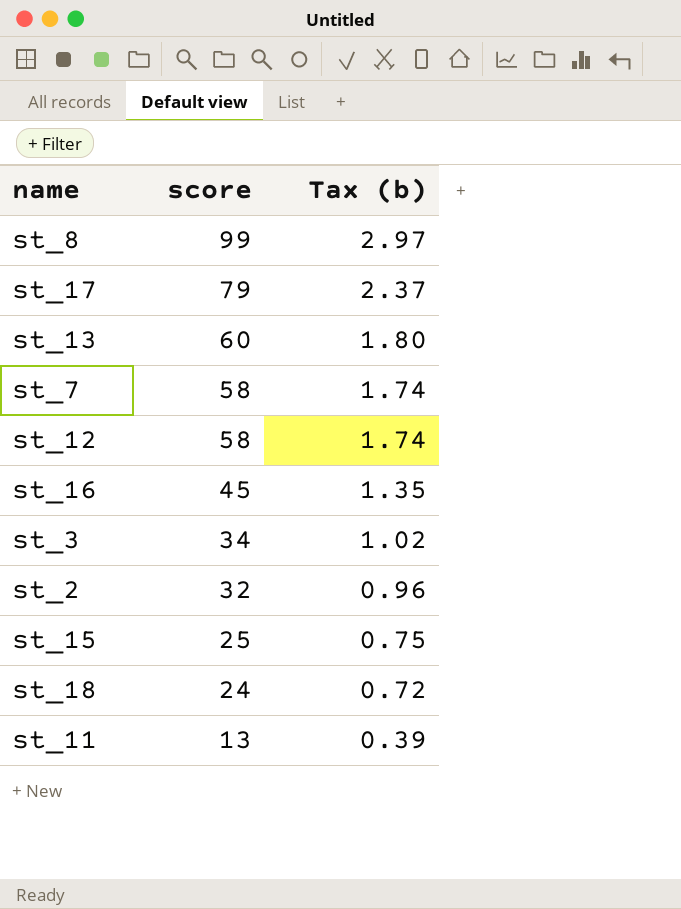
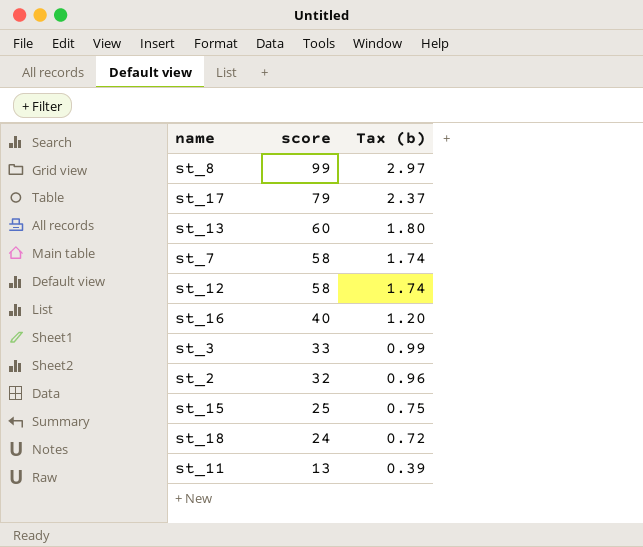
st_16 | score: 45 -> 40
st_16 | Tax (b): 1.35 -> 1.20
st_3 | score: 34 -> 33
st_3 | Tax (b): 1.02 -> 0.99

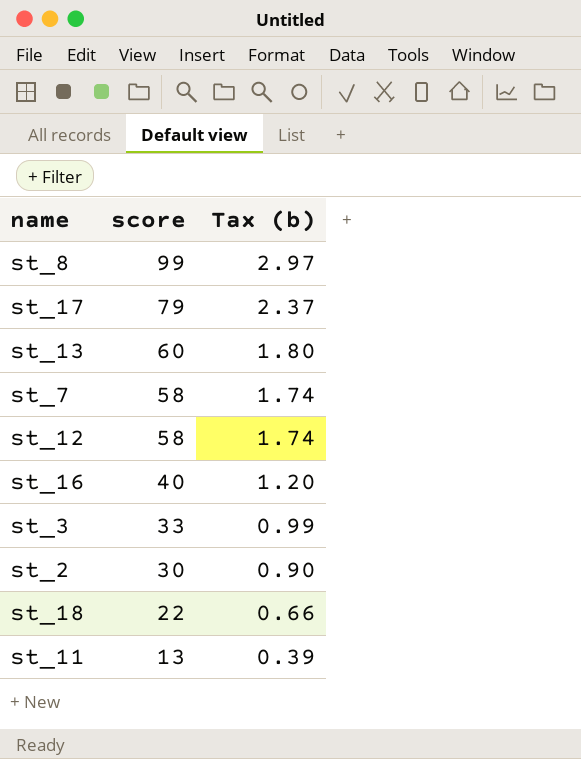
row st_15: 25 | 0.75 -> none
st_2 | score: 32 -> 30
st_2 | Tax (b): 0.96 -> 0.90
st_18 | score: 24 -> 22
st_18 | Tax (b): 0.72 -> 0.66

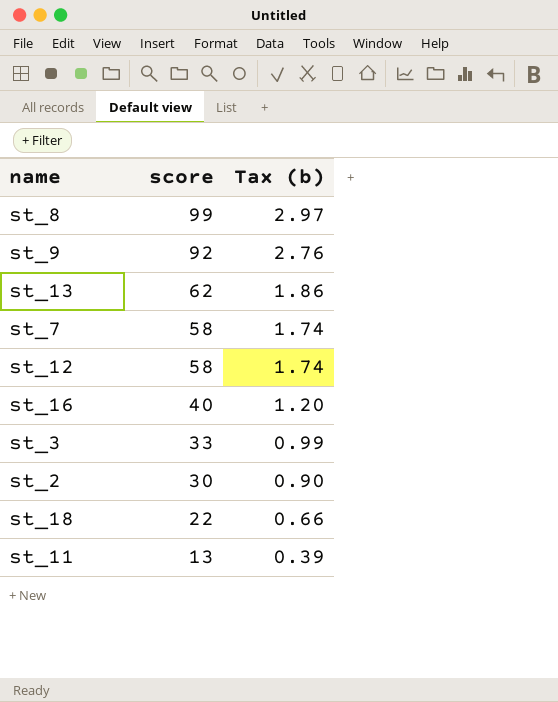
row st_17: 79 | 2.37 -> none
row st_9: none -> 92 | 2.76
st_13 | score: 60 -> 62
st_13 | Tax (b): 1.80 -> 1.86

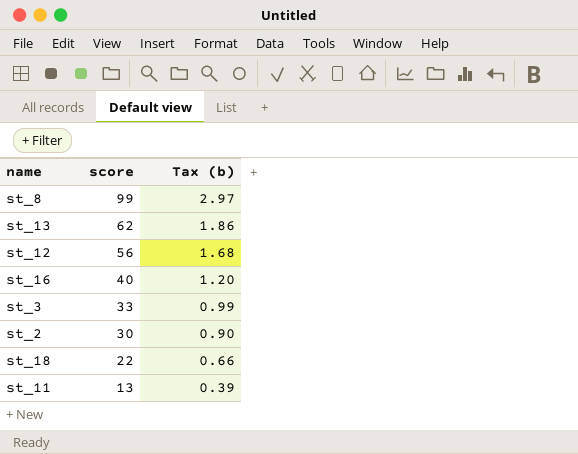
row st_9: 92 | 2.76 -> none
row st_7: 58 | 1.74 -> none
st_12 | score: 58 -> 56
st_12 | Tax (b): 1.74 -> 1.68

